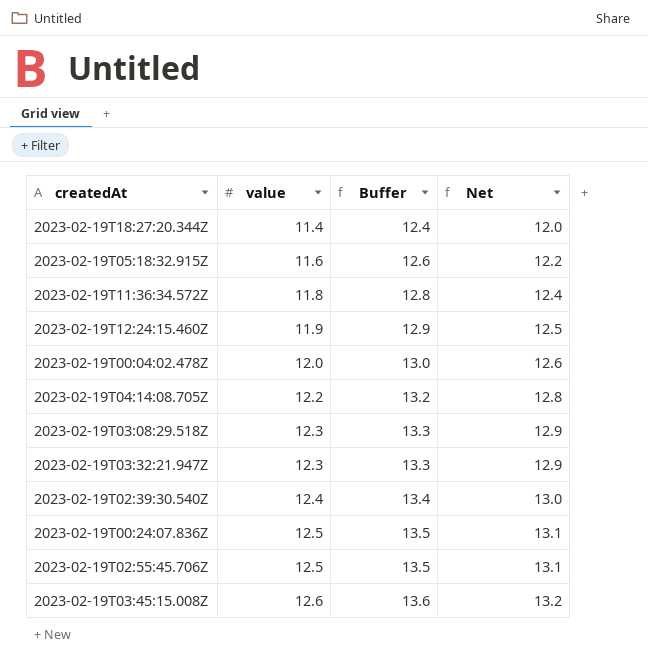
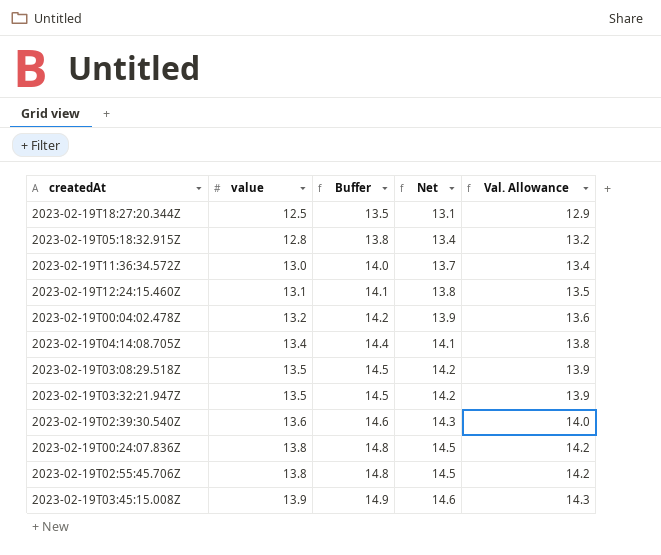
column Val. Allowance | formula: none -> [value] * 1.03
2023-02-19T18:27:20.344Z | value: 11.4 -> 12.5
2023-02-19T18:27:20.344Z | Buffer: 12.4 -> 13.5
2023-02-19T18:27:20.344Z | Net: 12.0 -> 13.1
2023-02-19T05:18:32.915Z | value: 11.6 -> 12.8
2023-02-19T05:18:32.915Z | Buffer: 12.6 -> 13.8
2023-02-19T05:18:32.915Z | Net: 12.2 -> 13.4
2023-02-19T11:36:34.572Z | value: 11.8 -> 13.0
2023-02-19T11:36:34.572Z | Buffer: 12.8 -> 14.0
2023-02-19T11:36:34.572Z | Net: 12.4 -> 13.7
2023-02-19T12:24:15.460Z | value: 11.9 -> 13.1
2023-02-19T12:24:15.460Z | Buffer: 12.9 -> 14.1
2023-02-19T12:24:15.460Z | Net: 12.5 -> 13.8
2023-02-19T00:04:02.478Z | value: 12.0 -> 13.2
2023-02-19T00:04:02.478Z | Buffer: 13.0 -> 14.2
2023-02-19T00:04:02.478Z | Net: 12.6 -> 13.9
2023-02-19T04:14:08.705Z | value: 12.2 -> 13.4
2023-02-19T04:14:08.705Z | Buffer: 13.2 -> 14.4
2023-02-19T04:14:08.705Z | Net: 12.8 -> 14.1
2023-02-19T03:08:29.518Z | value: 12.3 -> 13.5
2023-02-19T03:08:29.518Z | Buffer: 13.3 -> 14.5
2023-02-19T03:08:29.518Z | Net: 12.9 -> 14.2
2023-02-19T03:32:21.947Z | value: 12.3 -> 13.5
2023-02-19T03:32:21.947Z | Buffer: 13.3 -> 14.5
2023-02-19T03:32:21.947Z | Net: 12.9 -> 14.2
2023-02-19T02:39:30.540Z | value: 12.4 -> 13.6
2023-02-19T02:39:30.540Z | Buffer: 13.4 -> 14.6
2023-02-19T02:39:30.540Z | Net: 13.0 -> 14.3
2023-02-19T00:24:07.836Z | value: 12.5 -> 13.8
2023-02-19T00:24:07.836Z | Buffer: 13.5 -> 14.8
2023-02-19T00:24:07.836Z | Net: 13.1 -> 14.5
2023-02-19T02:55:45.706Z | value: 12.5 -> 13.8
2023-02-19T02:55:45.706Z | Buffer: 13.5 -> 14.8
2023-02-19T02:55:45.706Z | Net: 13.1 -> 14.5
2023-02-19T03:45:15.008Z | value: 12.6 -> 13.9
2023-02-19T03:45:15.008Z | Buffer: 13.6 -> 14.9
2023-02-19T03:45:15.008Z | Net: 13.2 -> 14.6

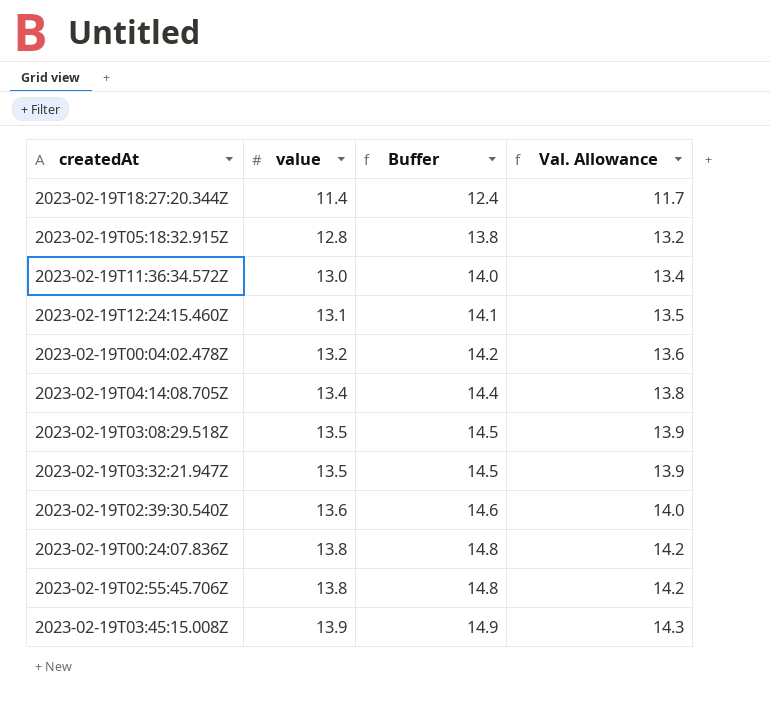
column Net | formula: [value] * 1.05 -> none
2023-02-19T18:27:20.344Z | value: 12.5 -> 11.4
2023-02-19T18:27:20.344Z | Buffer: 13.5 -> 12.4
2023-02-19T18:27:20.344Z | Val. Allowance: 12.9 -> 11.7

